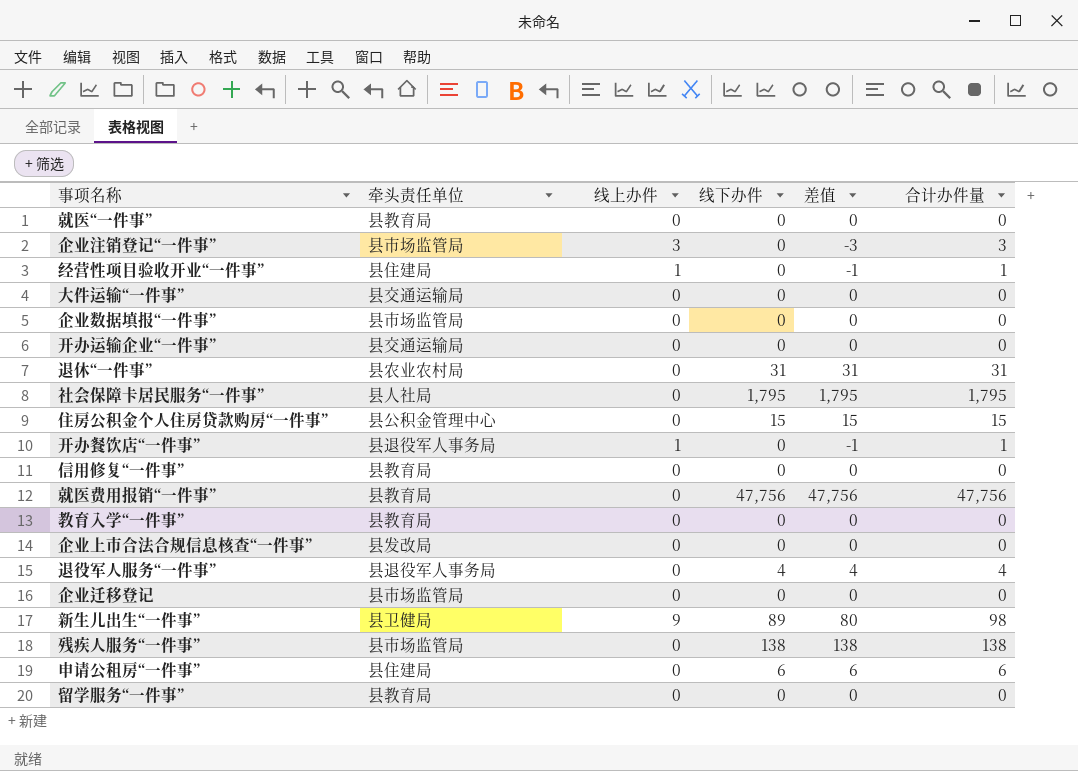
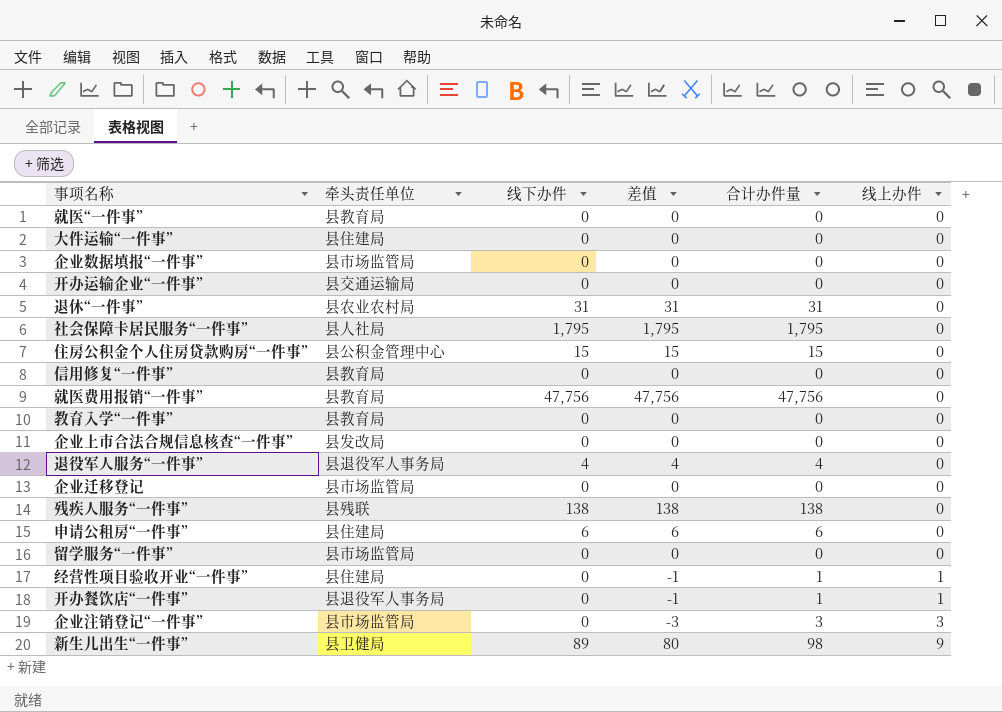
row order: none -> 线上办件 ascending
column 线上办件 | position: 3 -> 6
大件运输“一件事” | 牵头责任单位: 县交通运输局 -> 县住建局
残疾人服务“一件事” | 牵头责任单位: 县市场监管局 -> 县残联
留学服务“一件事” | 牵头责任单位: 县教育局 -> 县市场监管局

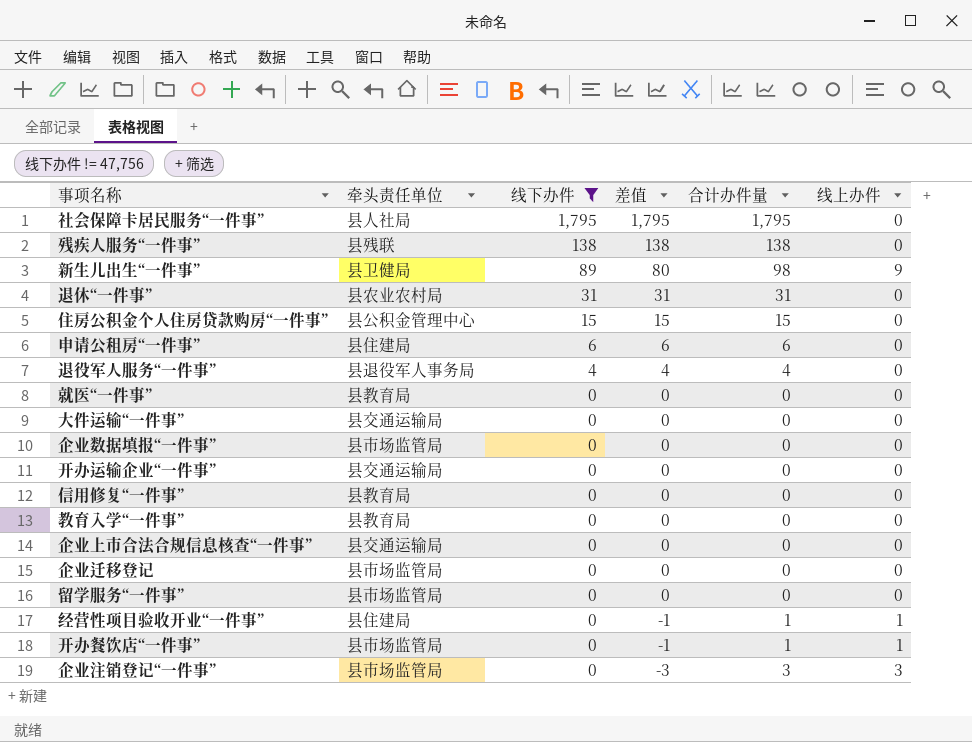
filter: none -> 线下办件 != 47,756
row order: 线上办件 ascending -> 线下办件 descending
大件运输“一件事” | 牵头责任单位: 县住建局 -> 县交通运输局
企业上市合法合规信息核查“一件事” | 牵头责任单位: 县发改局 -> 县交通运输局
开办餐饮店“一件事” | 牵头责任单位: 县退役军人事务局 -> 县市场监管局

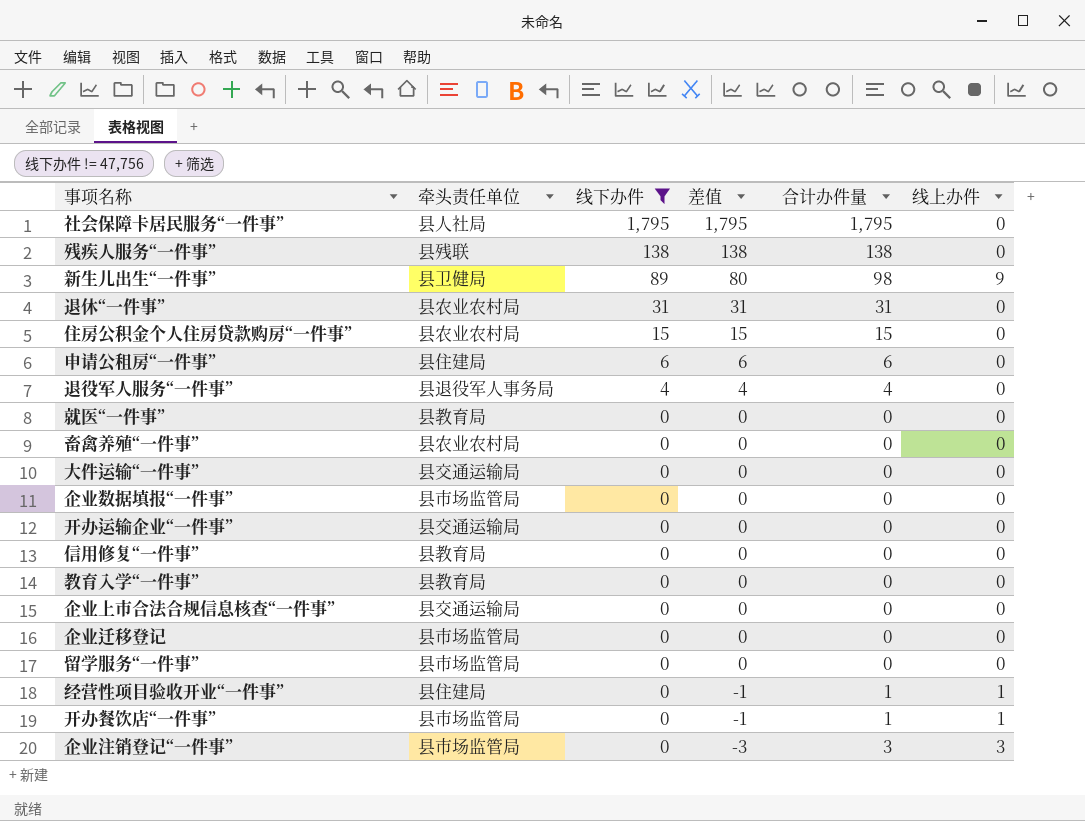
住房公积金个人住房贷款购房“一件事” | 牵头责任单位: 县公积金管理中心 -> 县农业农村局
row 畜禽养殖“一件事”: none -> 县农业农村局 | 0 | 0 | 0 | 0

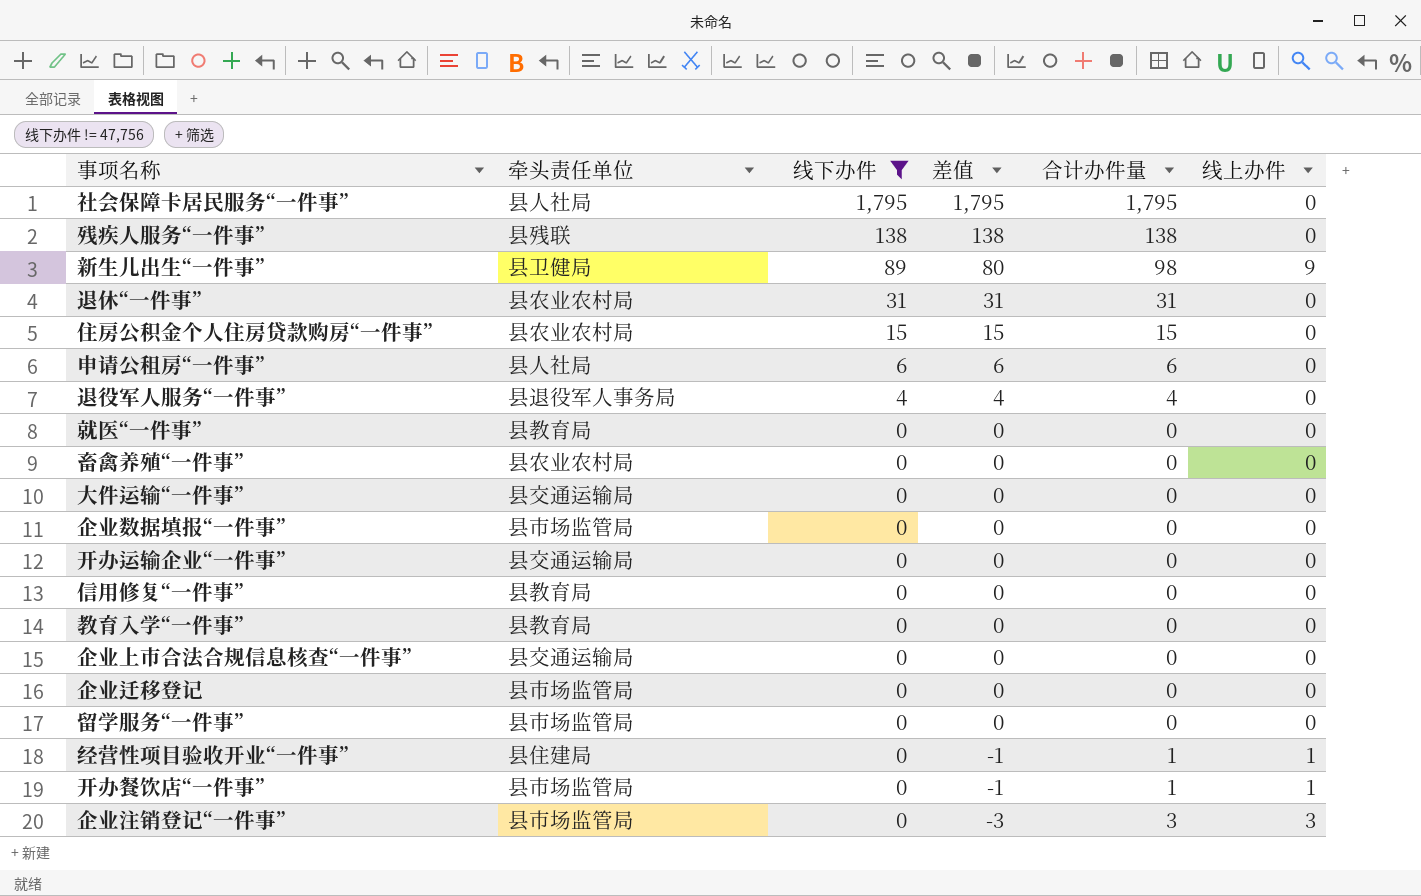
申请公租房“一件事” | 牵头责任单位: 县住建局 -> 县人社局

